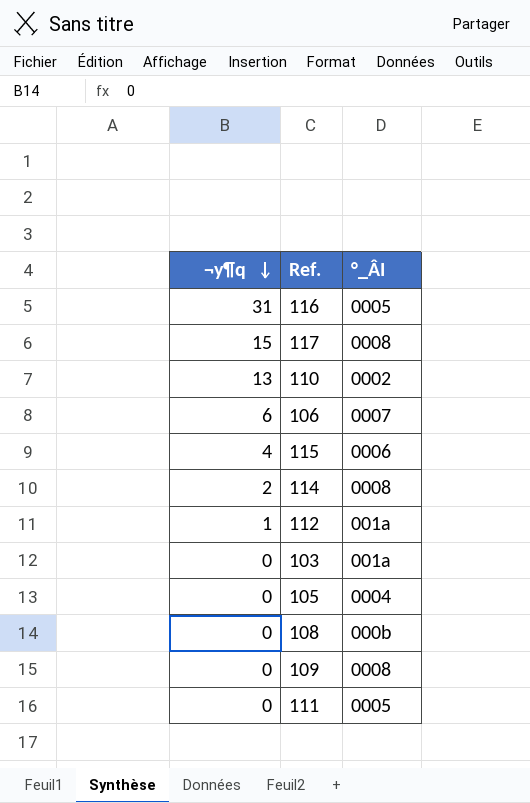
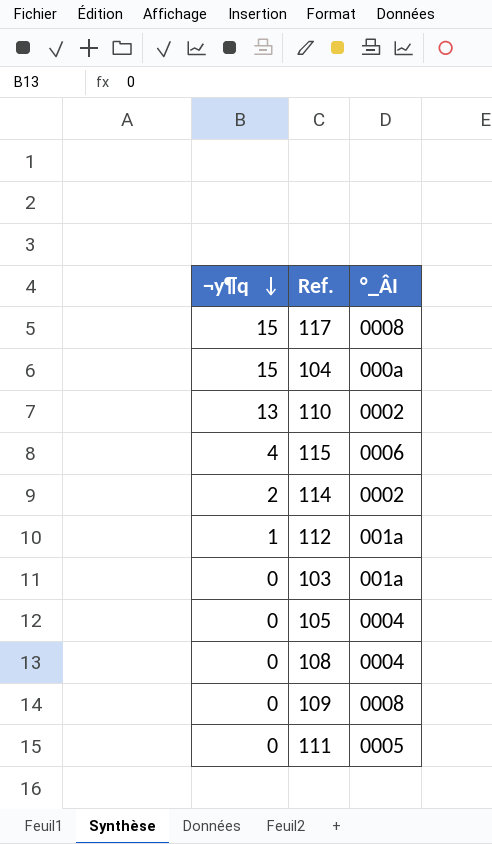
row 116: 31 | 0005 -> none
row 106: 6 | 0007 -> none
row 104: none -> 15 | 000a
114 | °_ÂI: 0008 -> 0002
108 | °_ÂI: 000b -> 0004

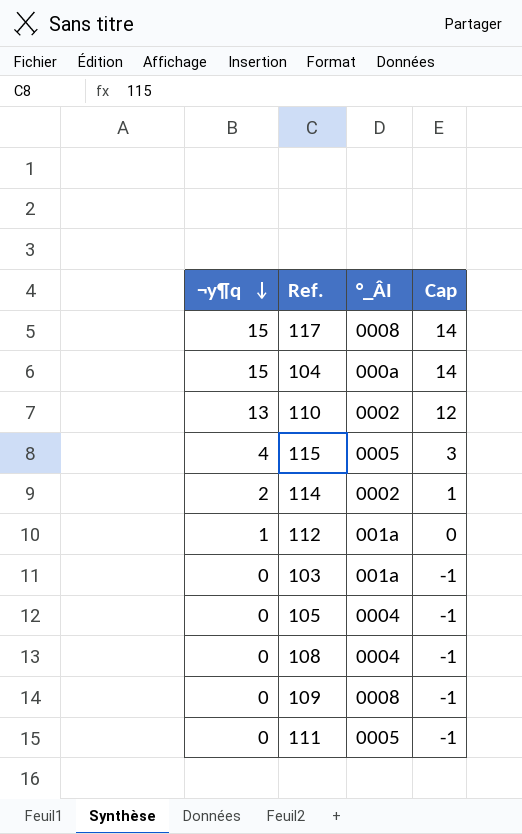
column Cap | formula: none -> [¬y¶q] - 1
115 | °_ÂI: 0006 -> 0005

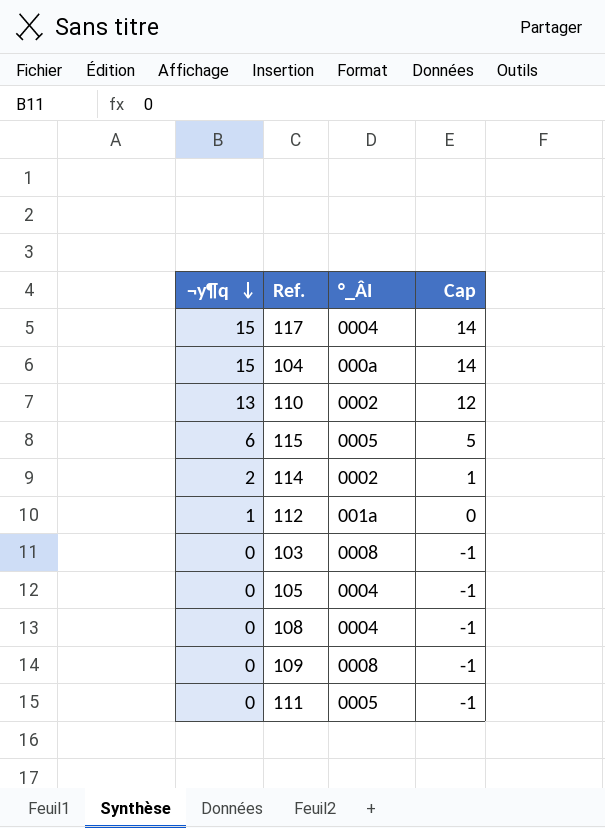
117 | °_ÂI: 0008 -> 0004
115 | ¬y¶q: 4 -> 6
115 | Cap: 3 -> 5
103 | °_ÂI: 001a -> 0008

